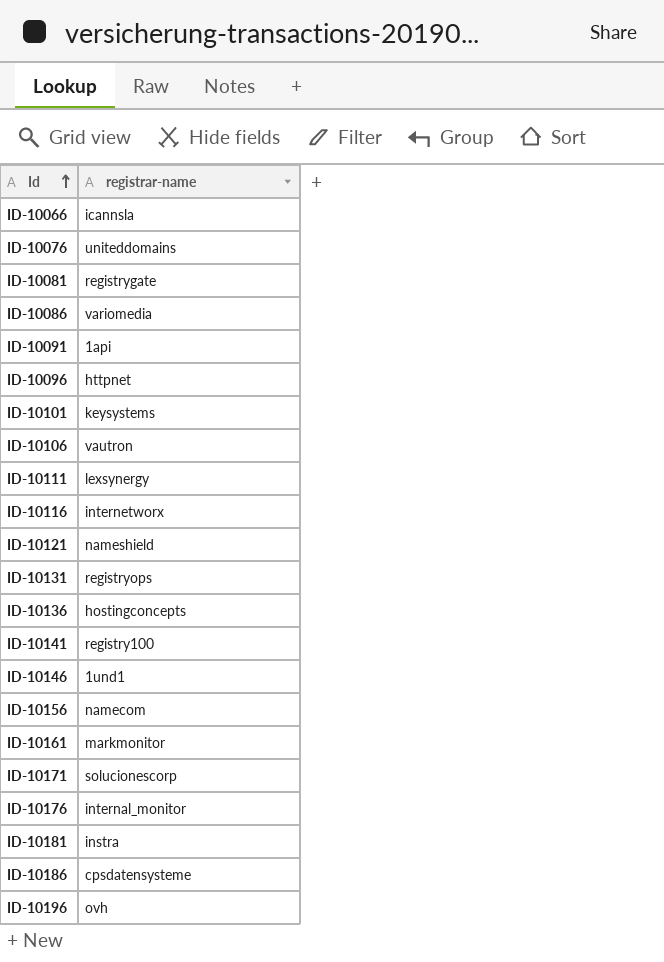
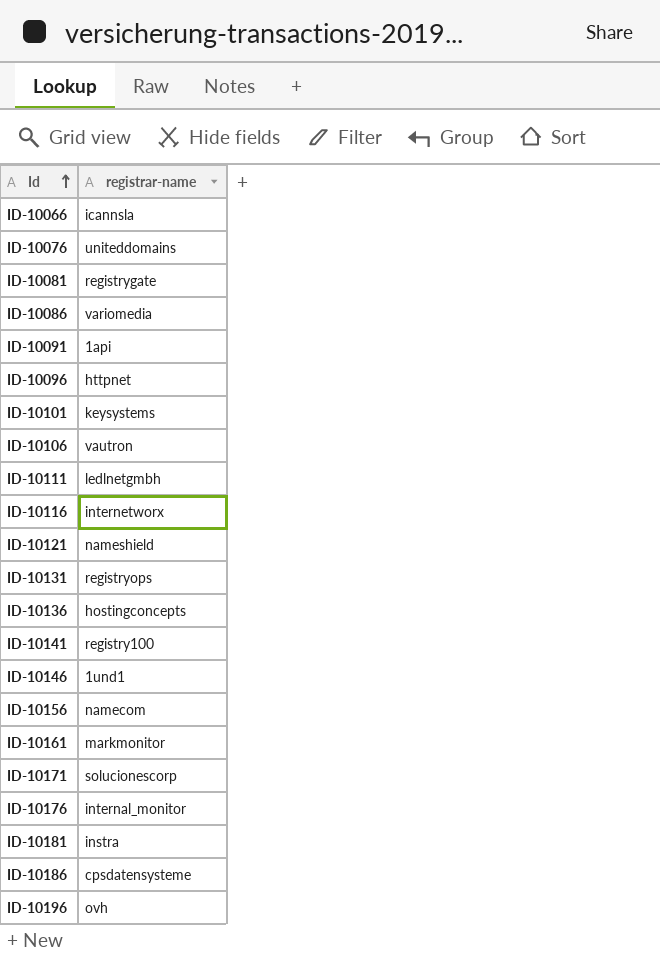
ID-10111 | registrar-name: lexsynergy -> ledlnetgmbh

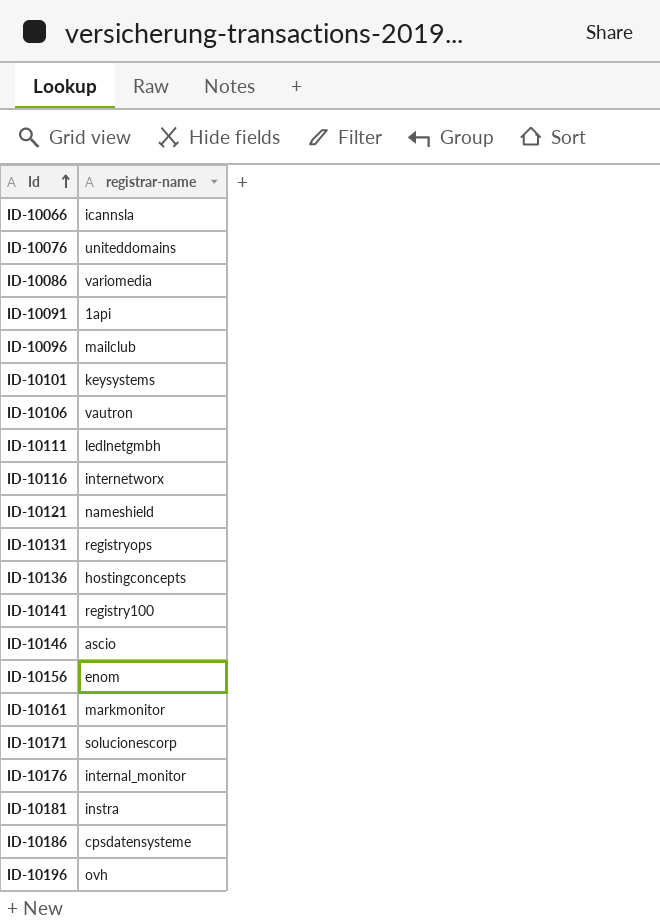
row ID-10081: registrygate -> none
ID-10096 | registrar-name: httpnet -> mailclub
ID-10146 | registrar-name: 1und1 -> ascio
ID-10156 | registrar-name: namecom -> enom

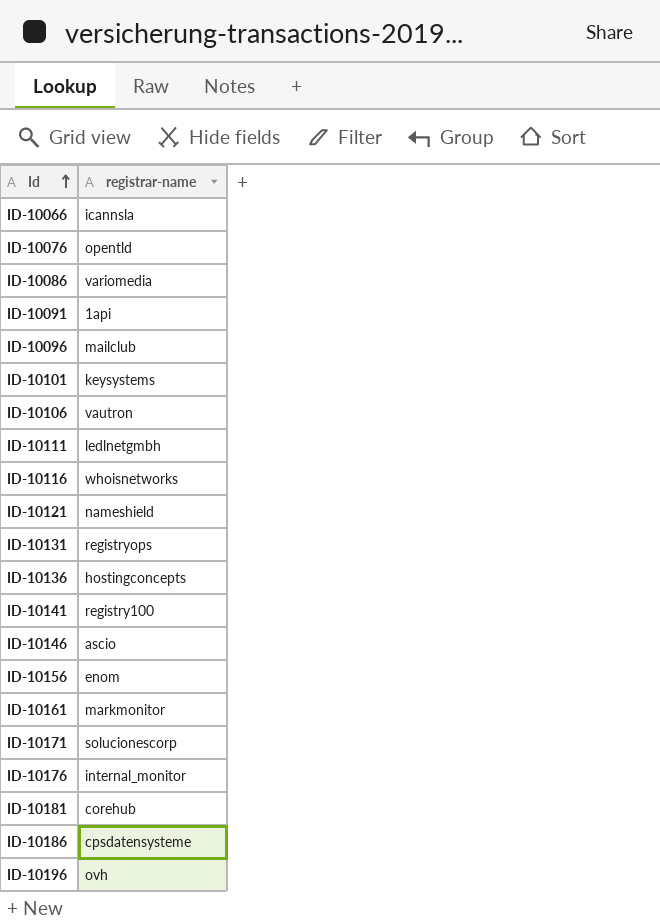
ID-10076 | registrar-name: uniteddomains -> opentld
ID-10116 | registrar-name: internetworx -> whoisnetworks
ID-10181 | registrar-name: instra -> corehub

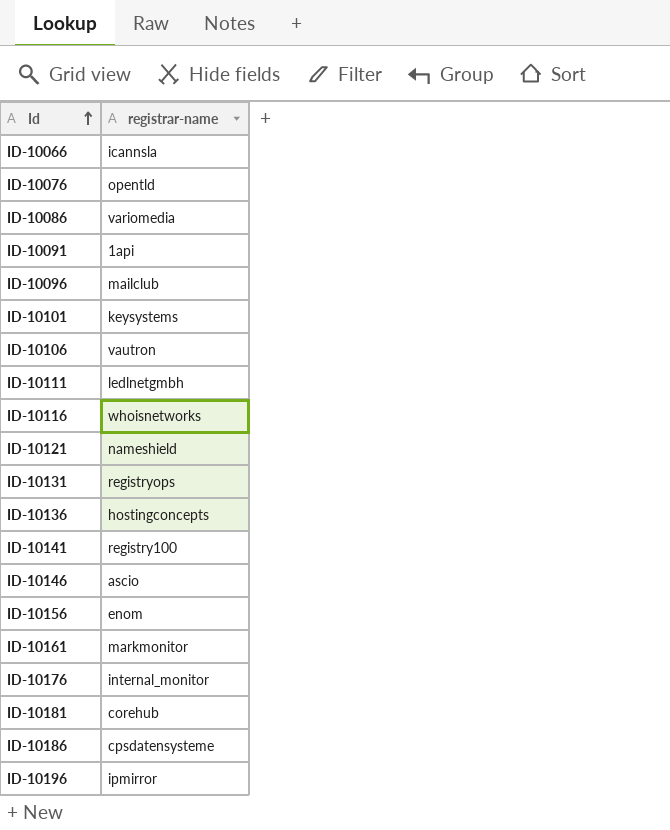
row ID-10171: solucionescorp -> none
ID-10196 | registrar-name: ovh -> ipmirror

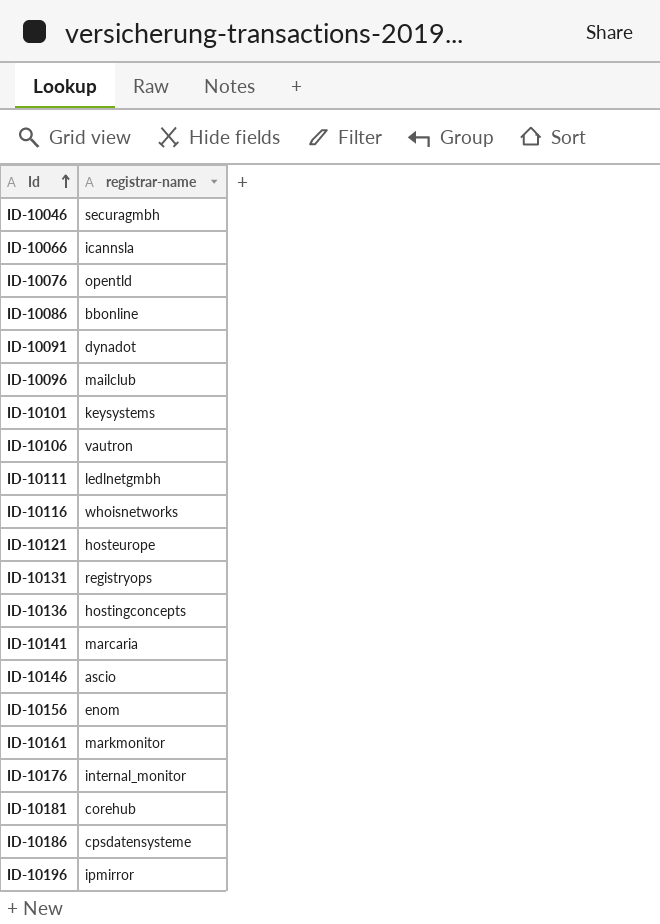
row ID-10046: none -> securagmbh
ID-10086 | registrar-name: variomedia -> bbonline
ID-10091 | registrar-name: 1api -> dynadot
ID-10121 | registrar-name: nameshield -> hosteurope
ID-10141 | registrar-name: registry100 -> marcaria

